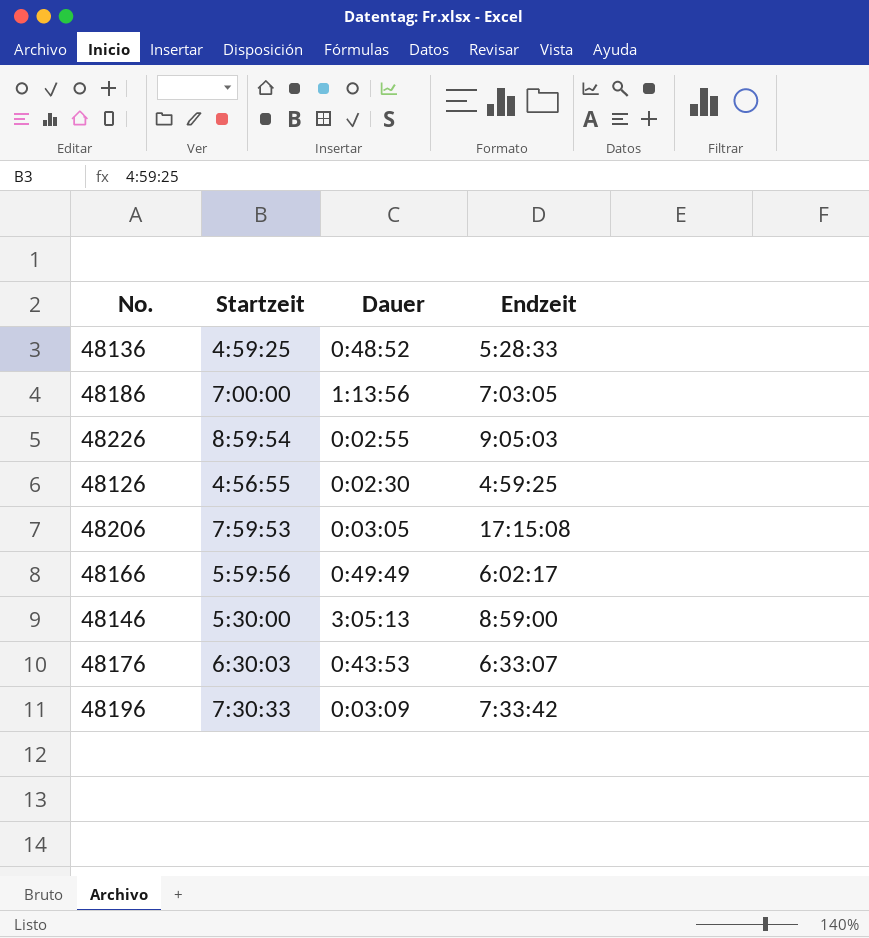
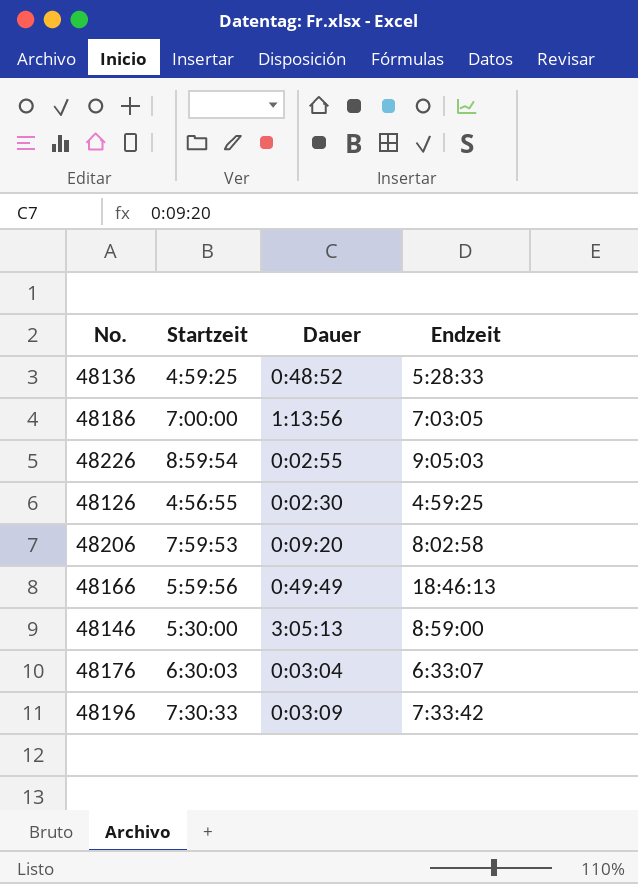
48206 | Dauer: 0:03:05 -> 0:09:20
48206 | Endzeit: 17:15:08 -> 8:02:58
48166 | Endzeit: 6:02:17 -> 18:46:13
48176 | Dauer: 0:43:53 -> 0:03:04

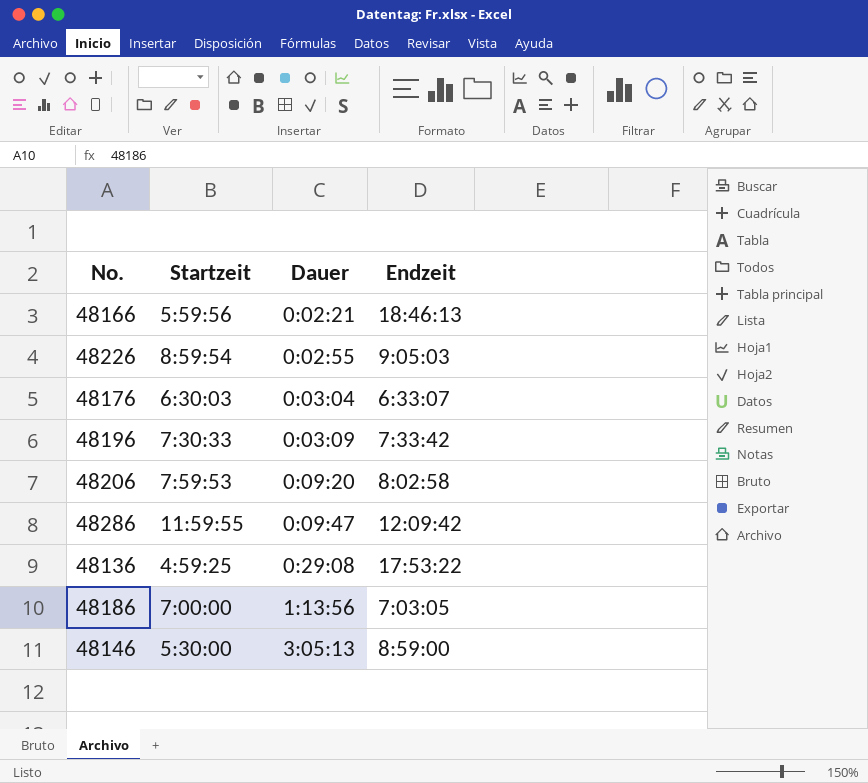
row order: none -> Dauer ascending
row 48126: 4:56:55 | 0:02:30 | 4:59:25 -> none
48166 | Dauer: 0:49:49 -> 0:02:21
row 48286: none -> 11:59:55 | 0:09:47 | 12:09:42
48136 | Dauer: 0:48:52 -> 0:29:08
48136 | Endzeit: 5:28:33 -> 17:53:22

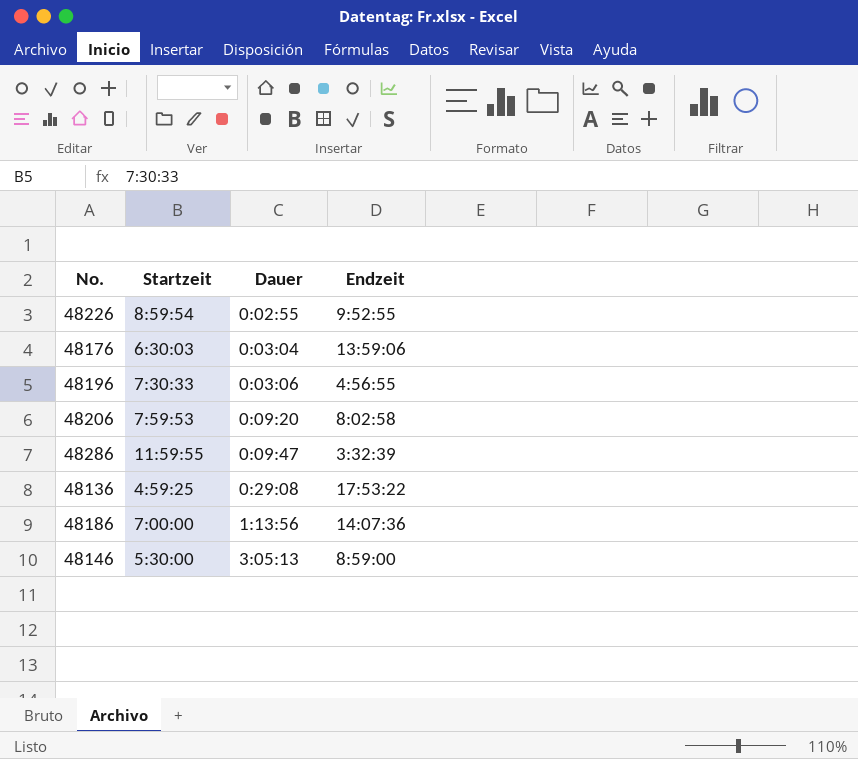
row 48166: 5:59:56 | 0:02:21 | 18:46:13 -> none
48226 | Endzeit: 9:05:03 -> 9:52:55
48176 | Endzeit: 6:33:07 -> 13:59:06
48196 | Dauer: 0:03:09 -> 0:03:06
48196 | Endzeit: 7:33:42 -> 4:56:55
48286 | Endzeit: 12:09:42 -> 3:32:39
48186 | Endzeit: 7:03:05 -> 14:07:36

